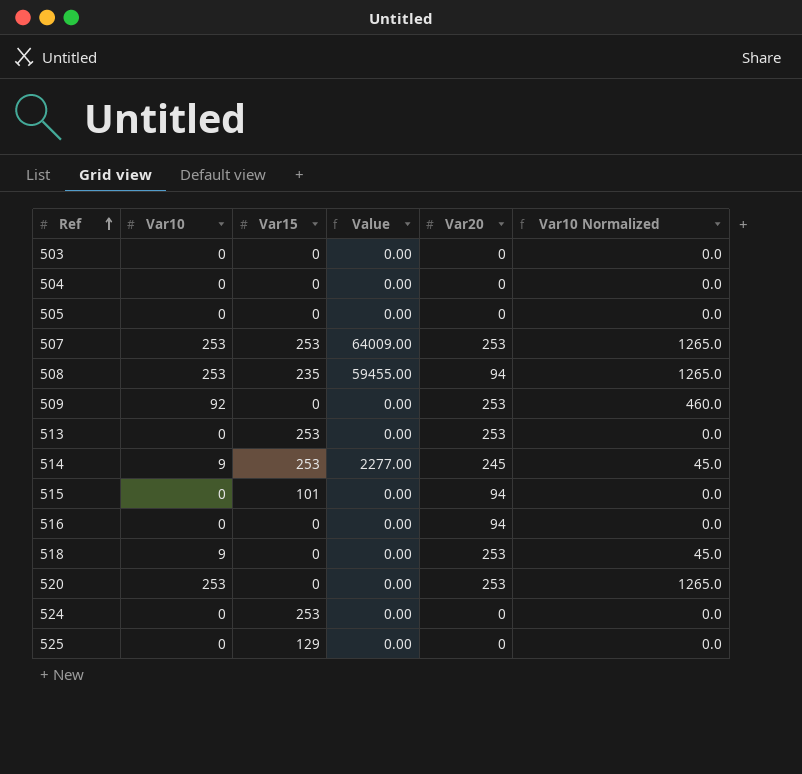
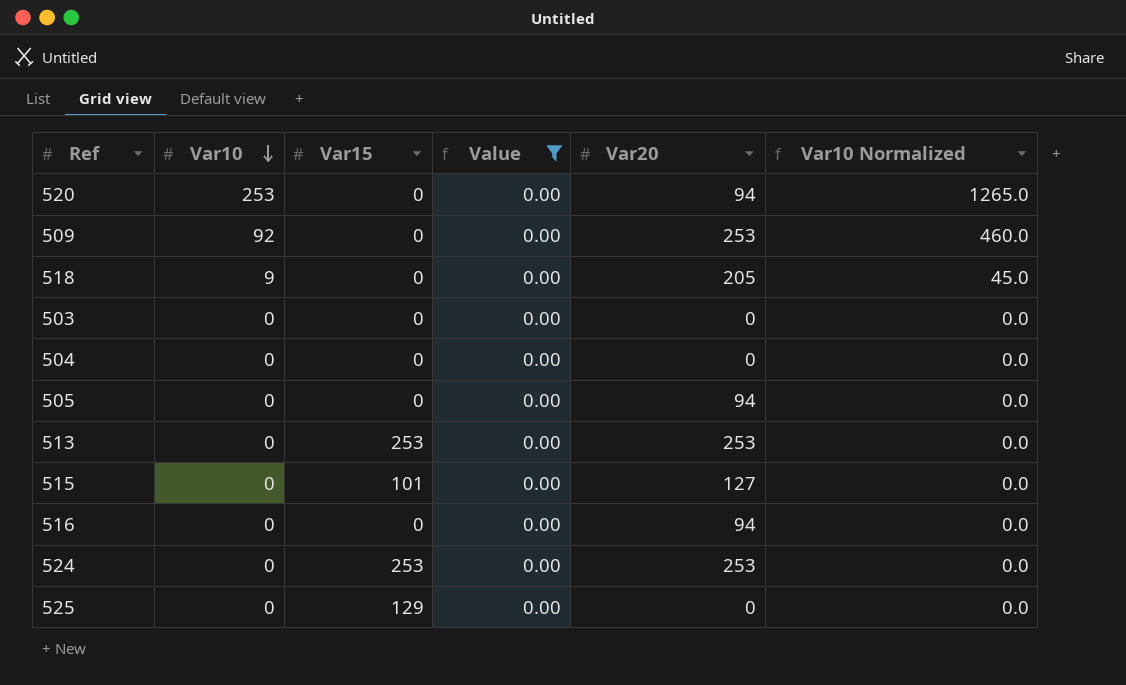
filter: none -> Value = 0.00
row order: Ref ascending -> Var10 descending
520 | Var20: 253 -> 94
518 | Var20: 253 -> 205
505 | Var20: 0 -> 94
515 | Var20: 94 -> 127
524 | Var20: 0 -> 253

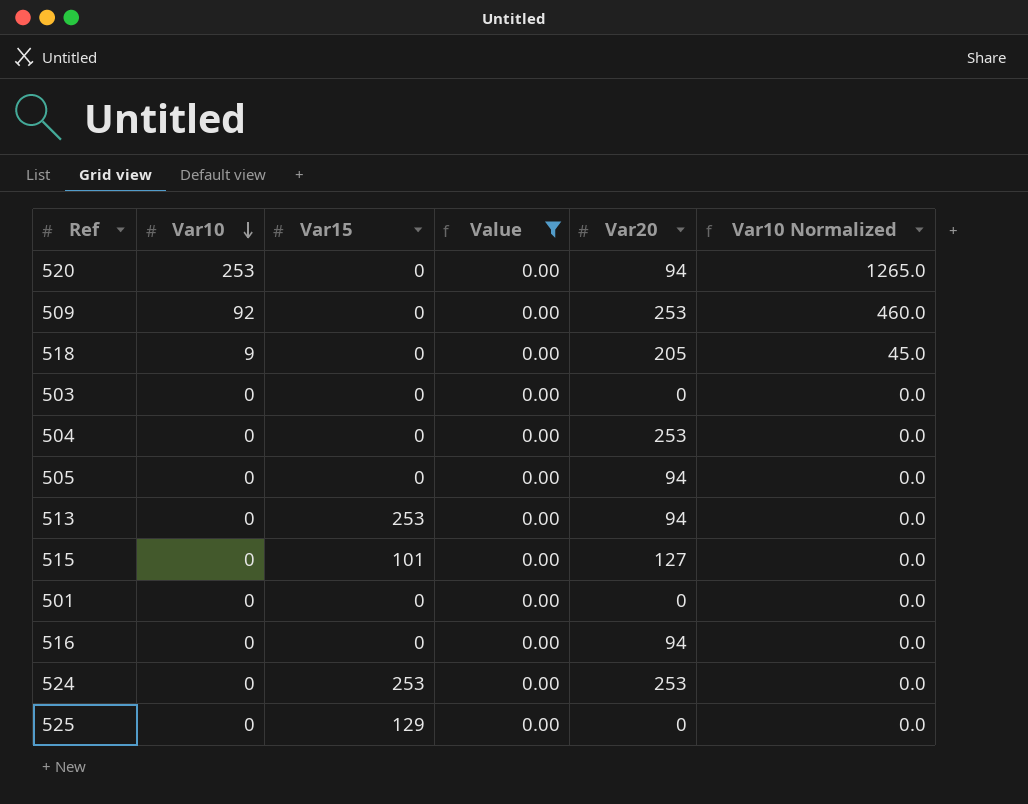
504 | Var20: 0 -> 253
513 | Var20: 253 -> 94
row 501: none -> 0 | 0 | 0.00 | 0 | 0.0

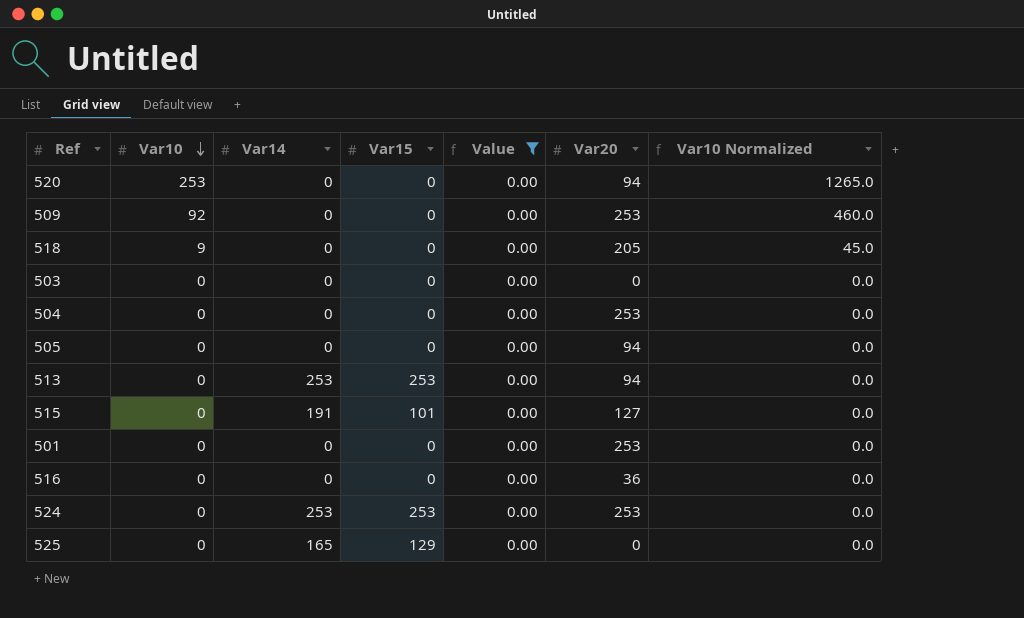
column Var14 | position: none -> 3
501 | Var20: 0 -> 253
516 | Var20: 94 -> 36

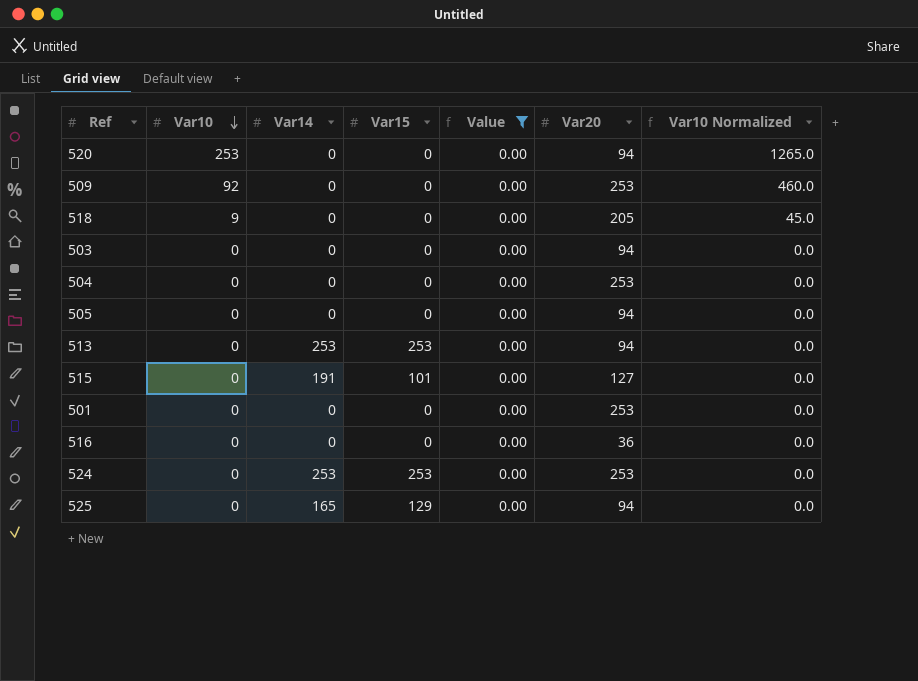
503 | Var20: 0 -> 94
525 | Var20: 0 -> 94

